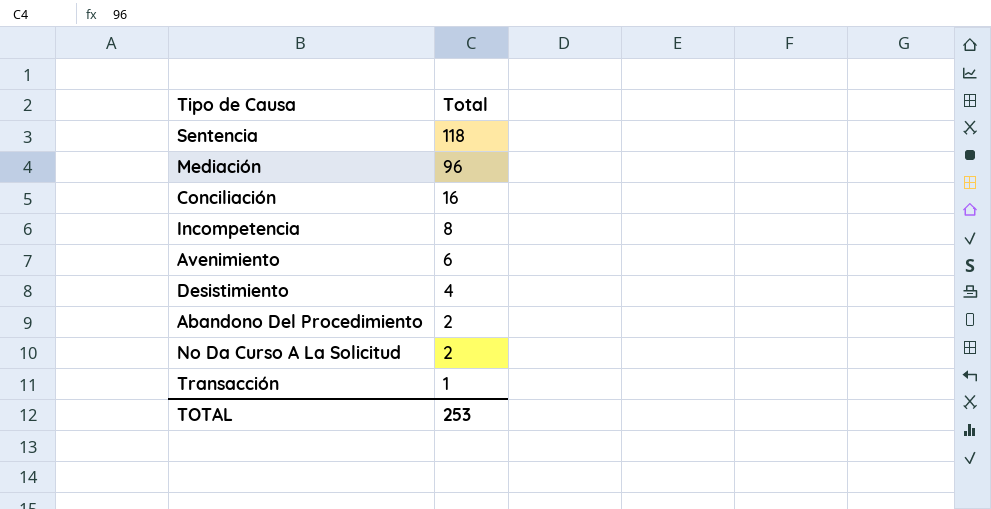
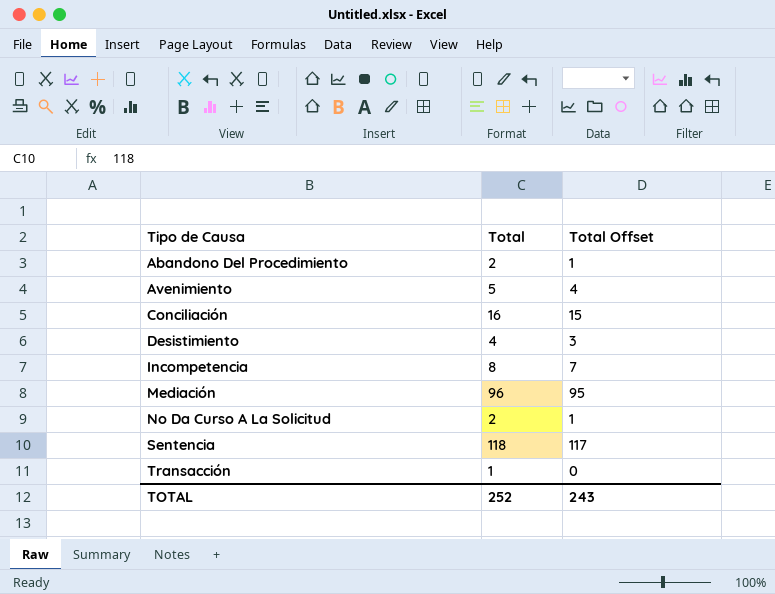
row order: Total descending -> Tipo de Causa ascending
column Total Offset | formula: none -> [Total] - 1
Avenimiento | Total: 6 -> 5
TOTAL | Total: 253 -> 252

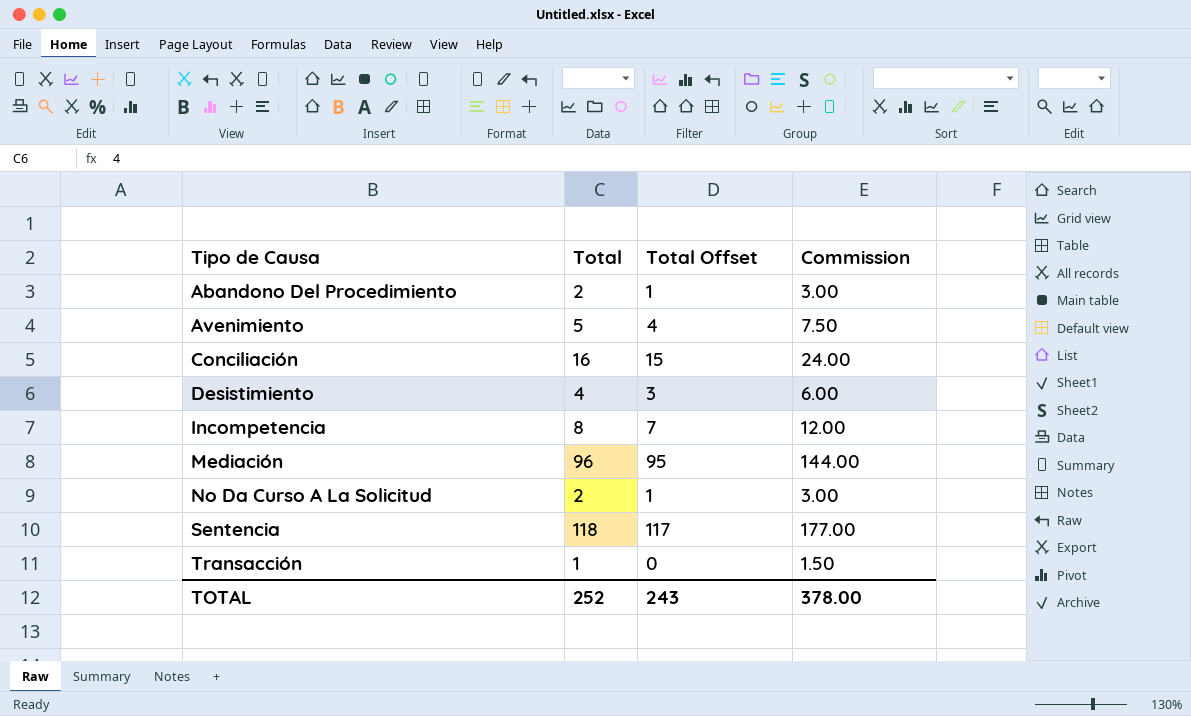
column Commission | formula: none -> [Total] * 1.5

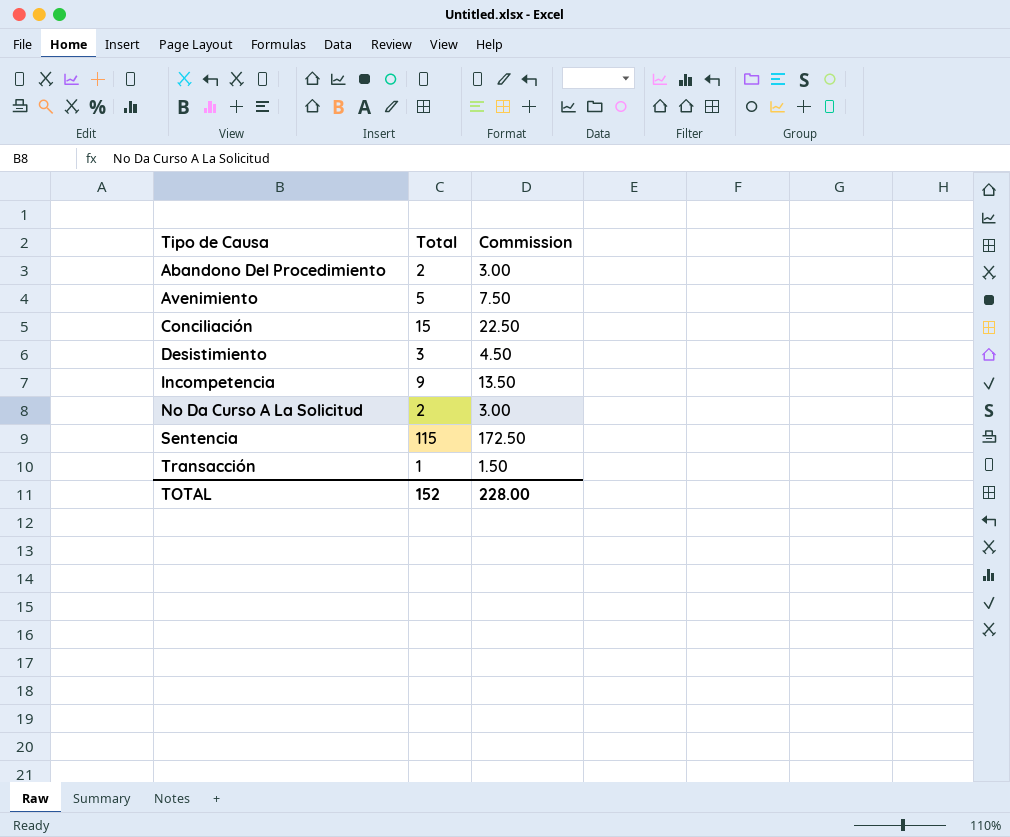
column Total Offset | formula: [Total] - 1 -> none
row Mediación: 96 | 95 | 144.00 -> none
Conciliación | Total: 16 -> 15
Conciliación | Commission: 24.00 -> 22.50
Desistimiento | Total: 4 -> 3
Desistimiento | Commission: 6.00 -> 4.50
Incompetencia | Total: 8 -> 9
Incompetencia | Commission: 12.00 -> 13.50
Sentencia | Total: 118 -> 115
Sentencia | Commission: 177.00 -> 172.50
TOTAL | Total: 252 -> 152
TOTAL | Commission: 378.00 -> 228.00

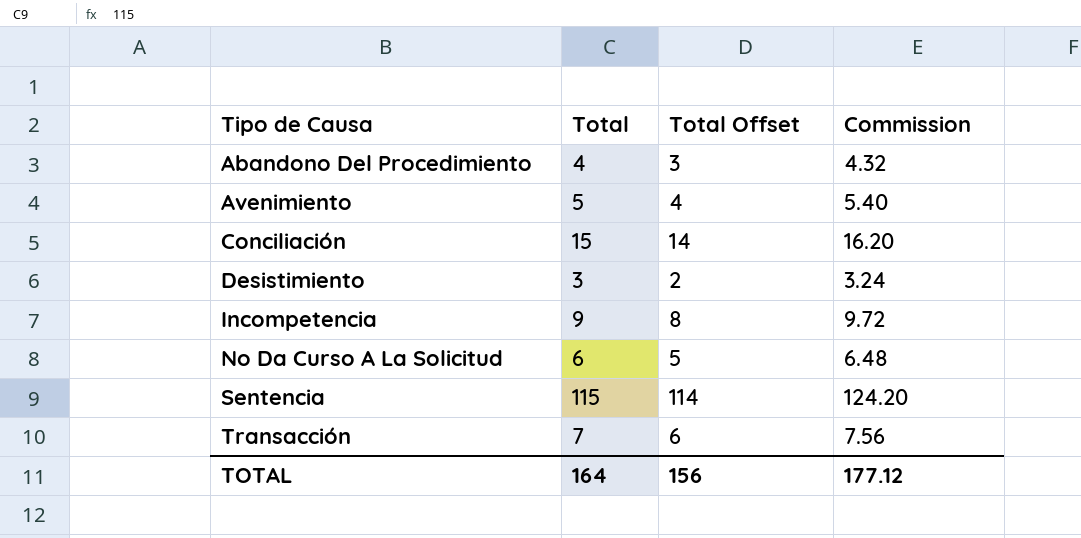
column Total Offset | formula: none -> [Total] - 1
column Commission | formula: [Total] * 1.5 -> [Total] * 1.08
Abandono Del Procedimiento | Total: 2 -> 4
No Da Curso A La Solicitud | Total: 2 -> 6
Transacción | Total: 1 -> 7
TOTAL | Total: 152 -> 164
TOTAL | Commission: 228.00 -> 177.12

